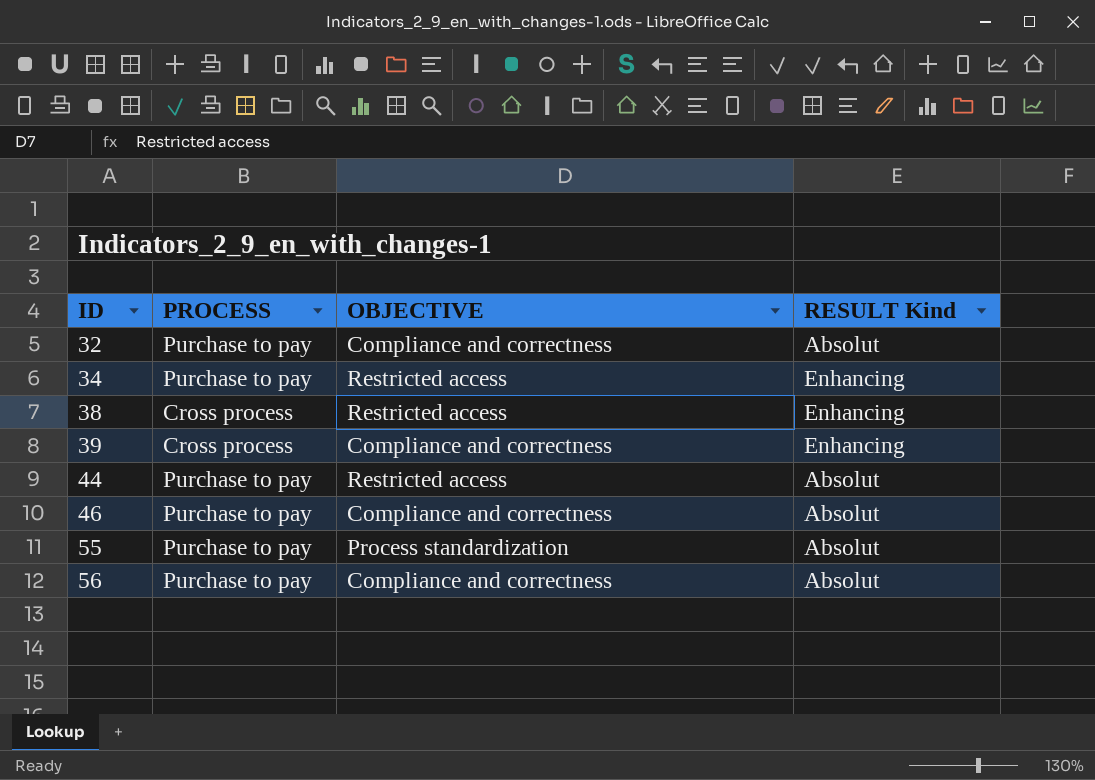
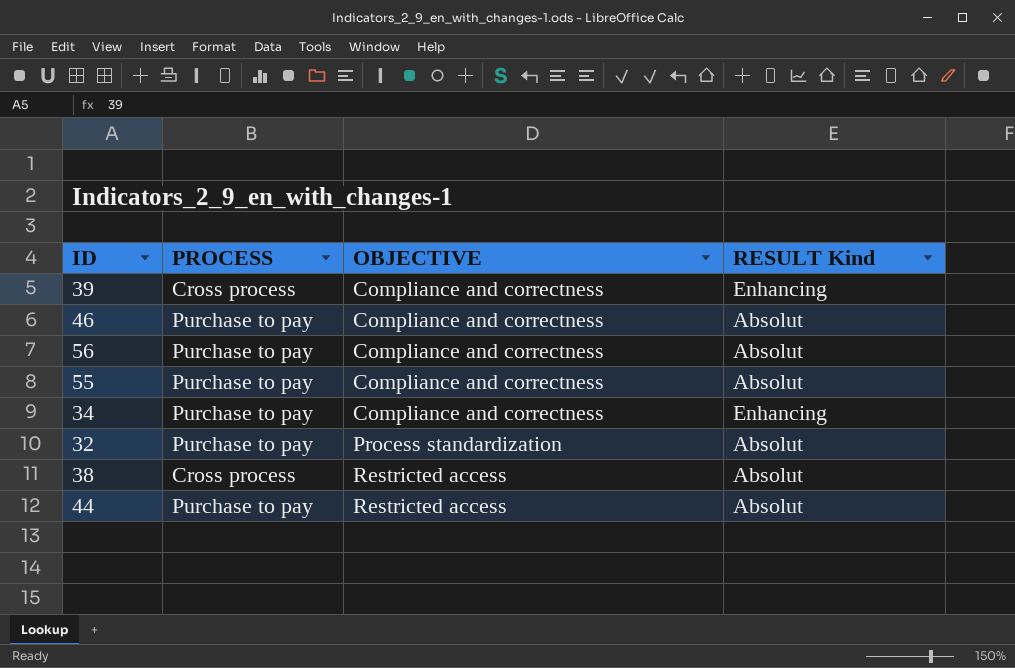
row order: ID ascending -> OBJECTIVE ascending
55 | OBJECTIVE: Process standardization -> Compliance and correctness
34 | OBJECTIVE: Restricted access -> Compliance and correctness
32 | OBJECTIVE: Compliance and correctness -> Process standardization
38 | RESULT Kind: Enhancing -> Absolut

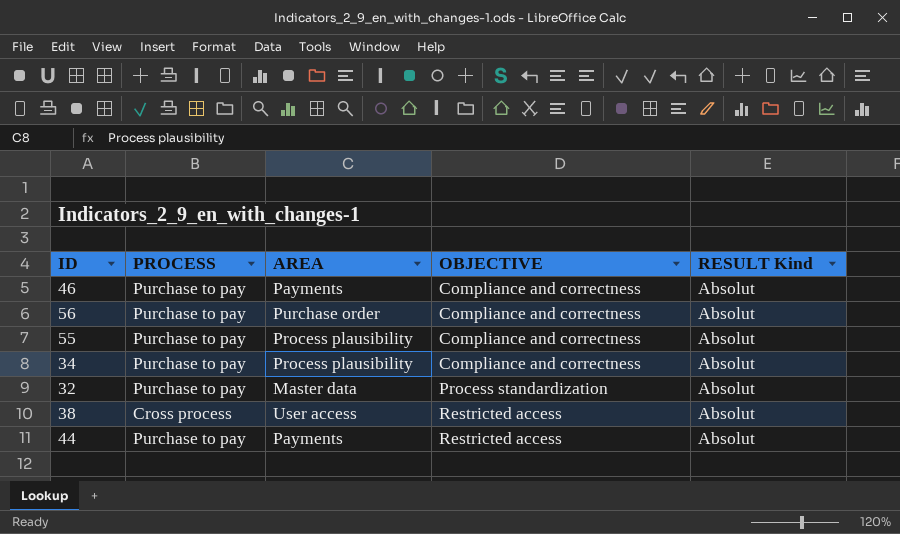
column AREA | position: none -> 3
row 39: Cross process | Compliance and correctness | Enhancing -> none
34 | RESULT Kind: Enhancing -> Absolut

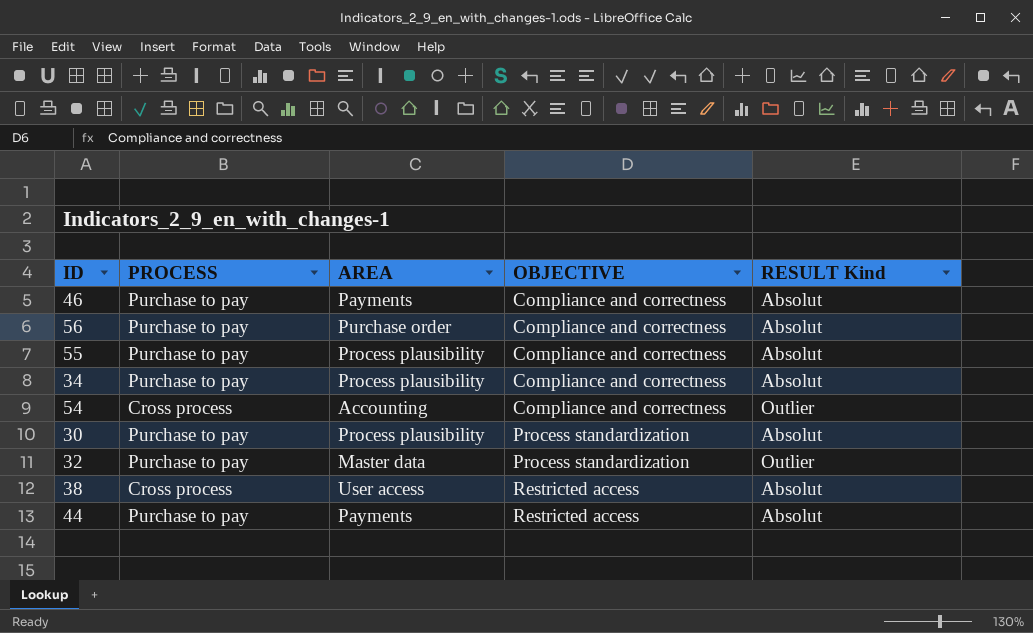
row 54: none -> Cross process | Accounting | Compliance and correctness | Outlier
row 30: none -> Purchase to pay | Process plausibility | Process standardization | Absolut
32 | RESULT Kind: Absolut -> Outlier

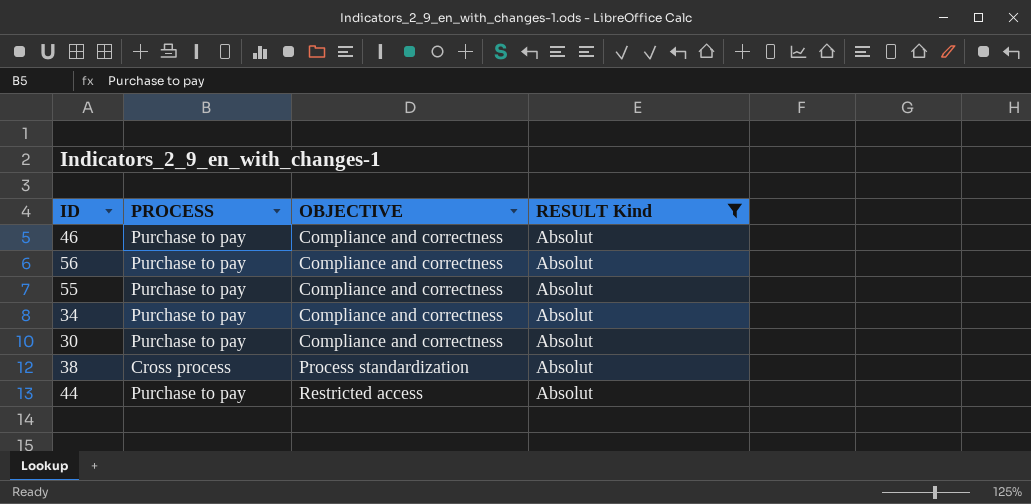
filter: none -> RESULT Kind = Absolut
column AREA | position: 3 -> none
30 | OBJECTIVE: Process standardization -> Compliance and correctness
38 | OBJECTIVE: Restricted access -> Process standardization

